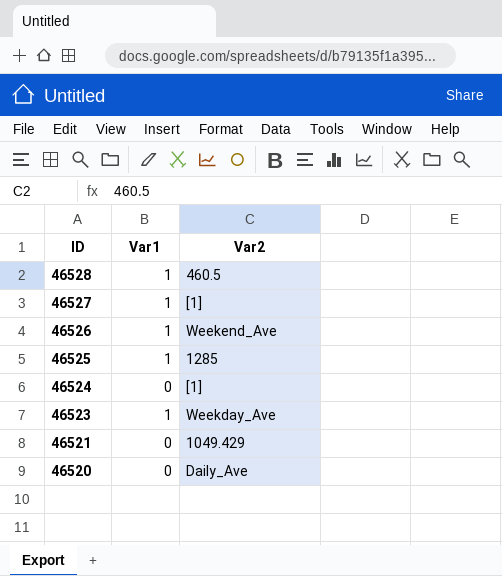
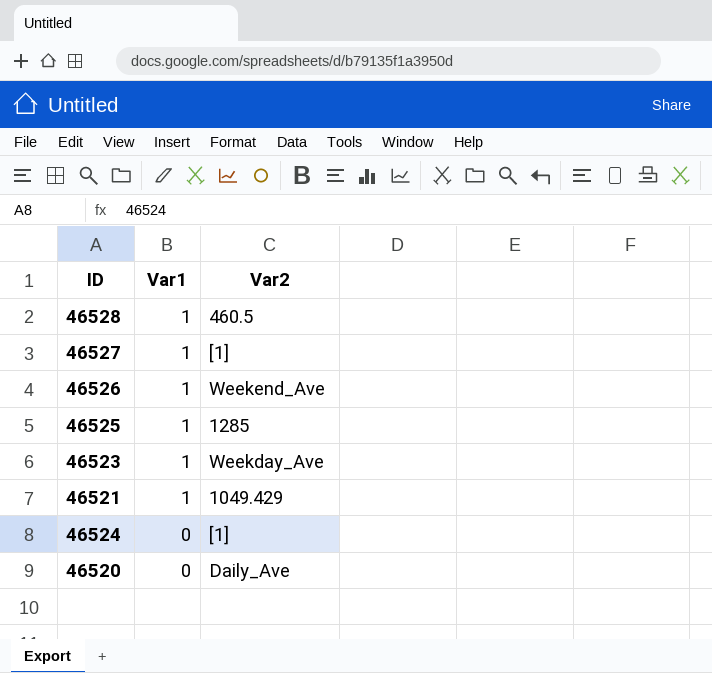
row order: ID descending -> Var1 descending
46521 | Var1: 0 -> 1

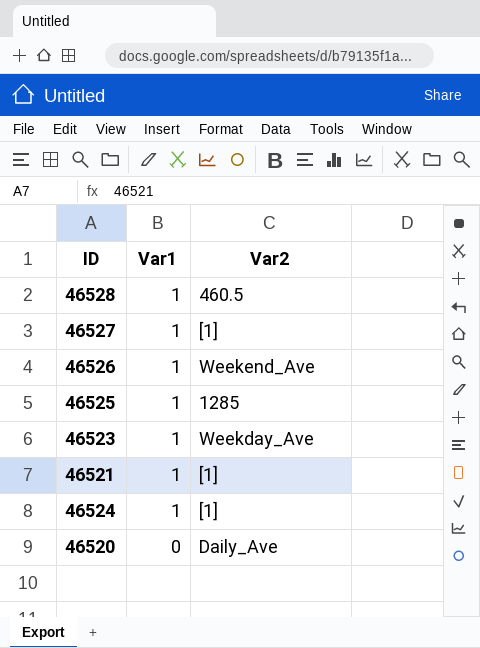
46521 | Var2: 1049.429 -> [1]
46524 | Var1: 0 -> 1

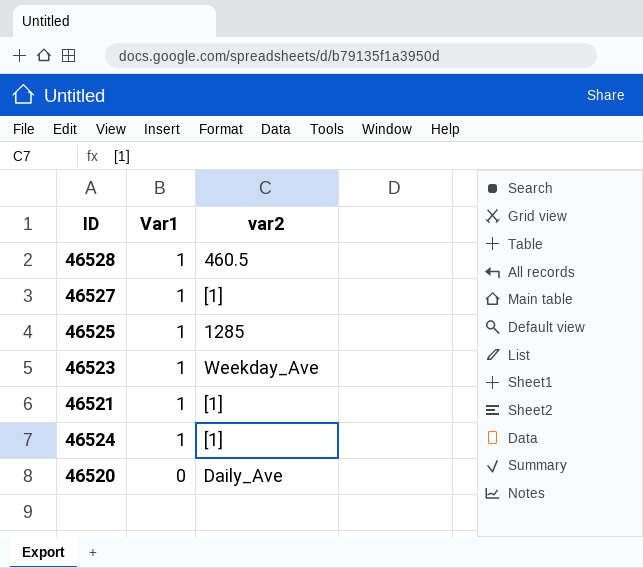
column name: Var2 -> var2
row 46526: 1 | Weekend_Ave -> none

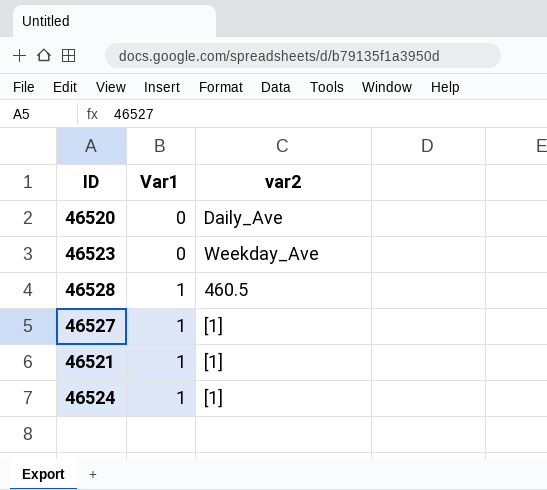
row order: Var1 descending -> Var1 ascending
row 46525: 1 | 1285 -> none
46523 | Var1: 1 -> 0

